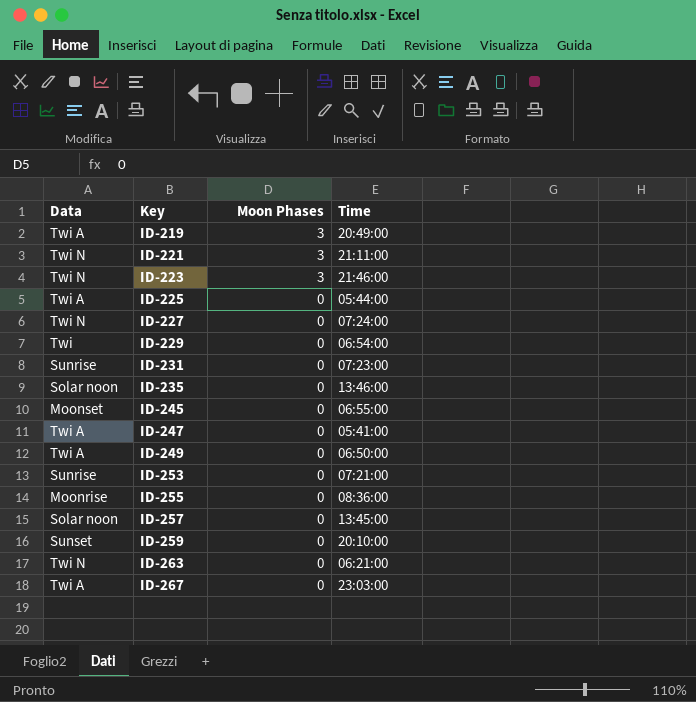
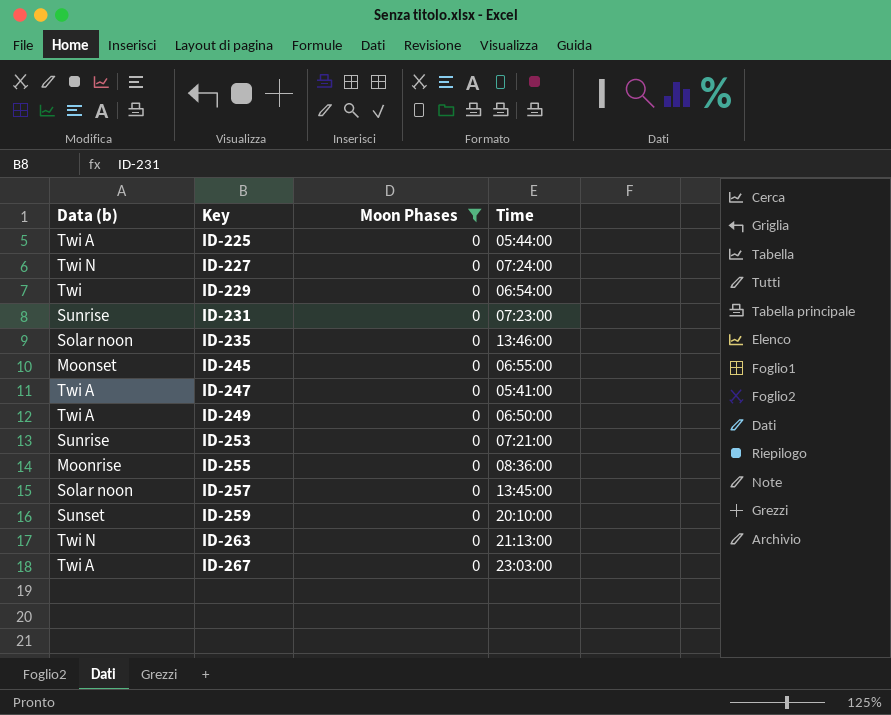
filter: none -> Moon Phases = 0
column name: Data -> Data (b)
ID-263 | Time: 06:21:00 -> 21:13:00

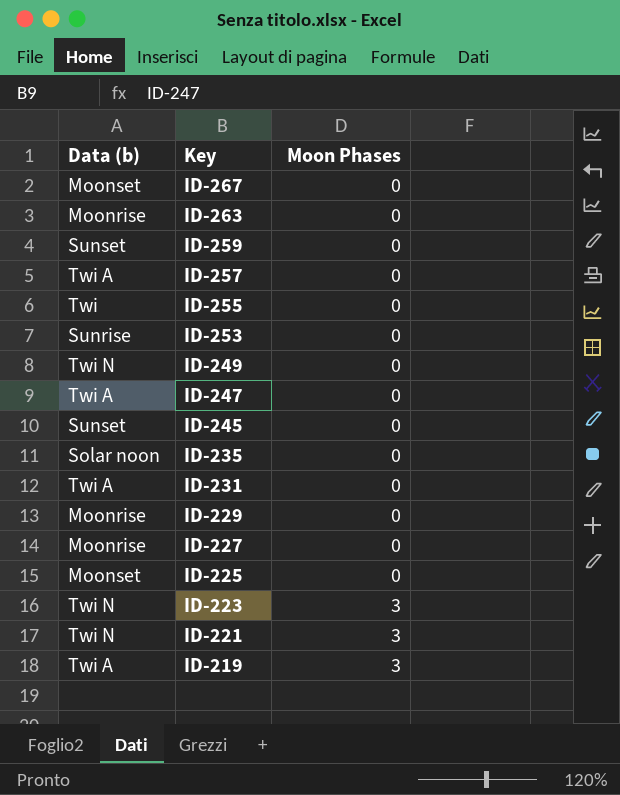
filter: Moon Phases = 0 -> none
row order: Key ascending -> Key descending
column Time | position: 4 -> none
ID-267 | Data (b): Twi A -> Moonset
ID-263 | Data (b): Twi N -> Moonrise
ID-257 | Data (b): Solar noon -> Twi A
ID-255 | Data (b): Moonrise -> Twi
ID-249 | Data (b): Twi A -> Twi N
ID-245 | Data (b): Moonset -> Sunset
ID-231 | Data (b): Sunrise -> Twi A
ID-229 | Data (b): Twi -> Moonrise
ID-227 | Data (b): Twi N -> Moonrise
ID-225 | Data (b): Twi A -> Moonset

